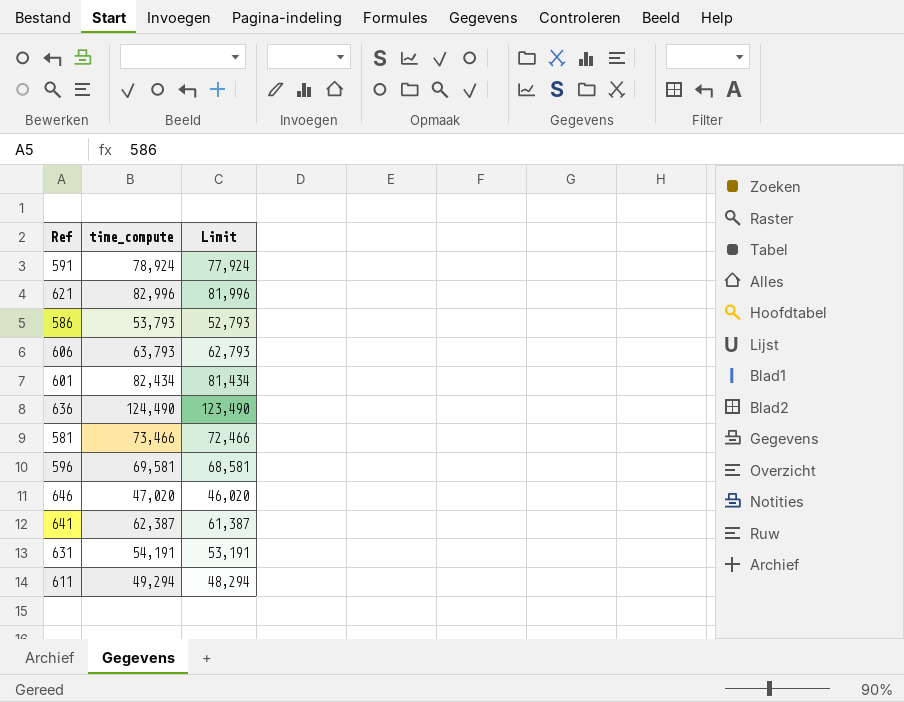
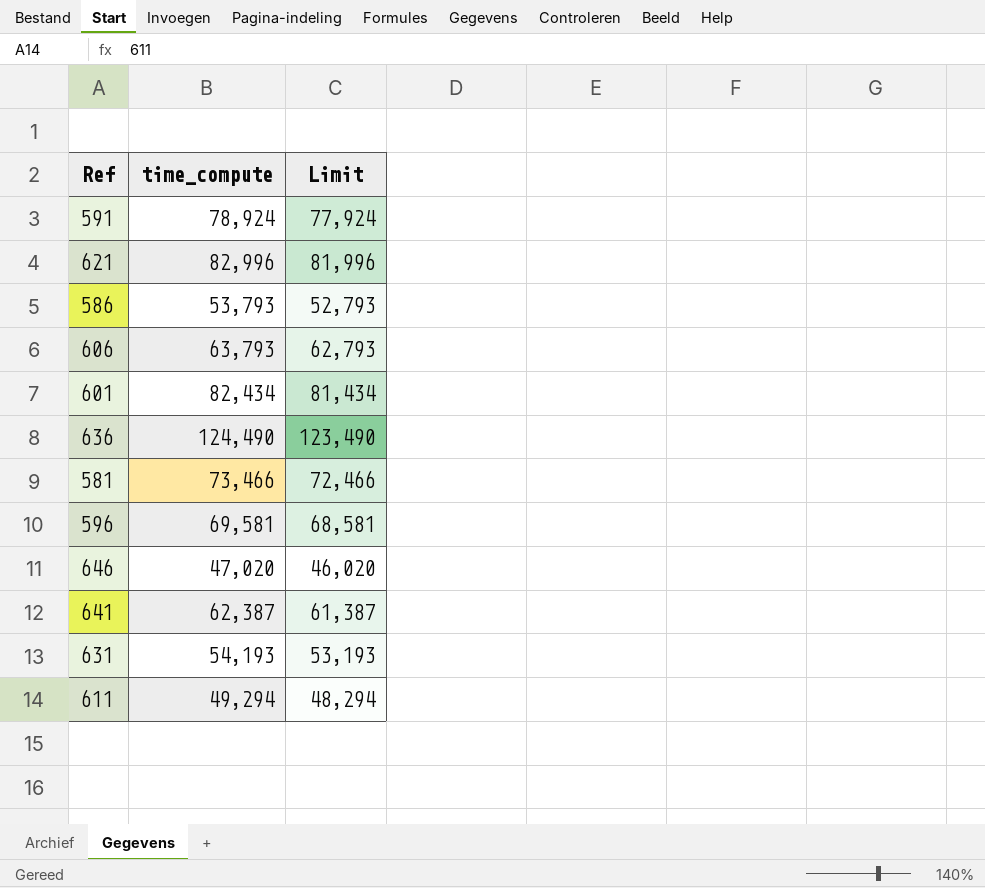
631 | time_compute: 54,191 -> 54,193
631 | Limit: 53,191 -> 53,193

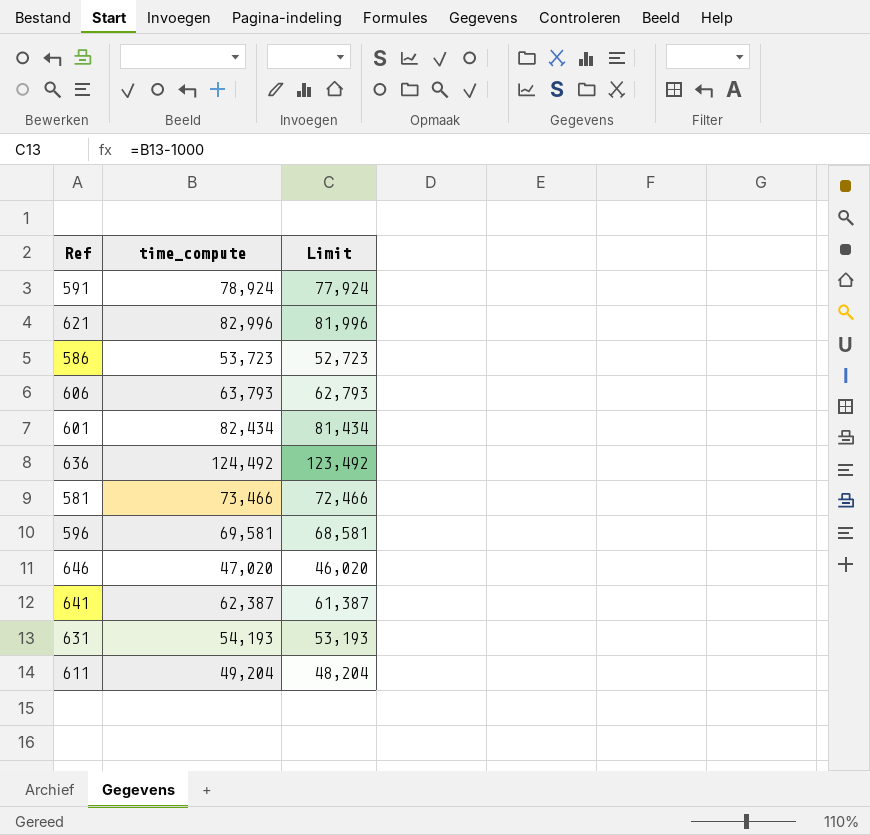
586 | time_compute: 53,793 -> 53,723
586 | Limit: 52,793 -> 52,723
636 | time_compute: 124,490 -> 124,492
636 | Limit: 123,490 -> 123,492
611 | time_compute: 49,294 -> 49,204
611 | Limit: 48,294 -> 48,204

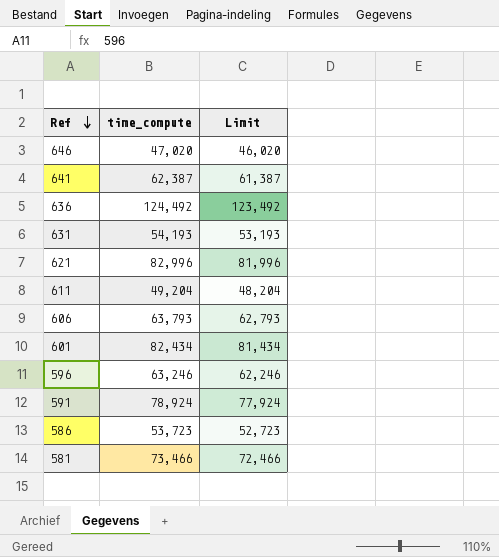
row order: none -> Ref descending
596 | time_compute: 69,581 -> 63,246
596 | Limit: 68,581 -> 62,246

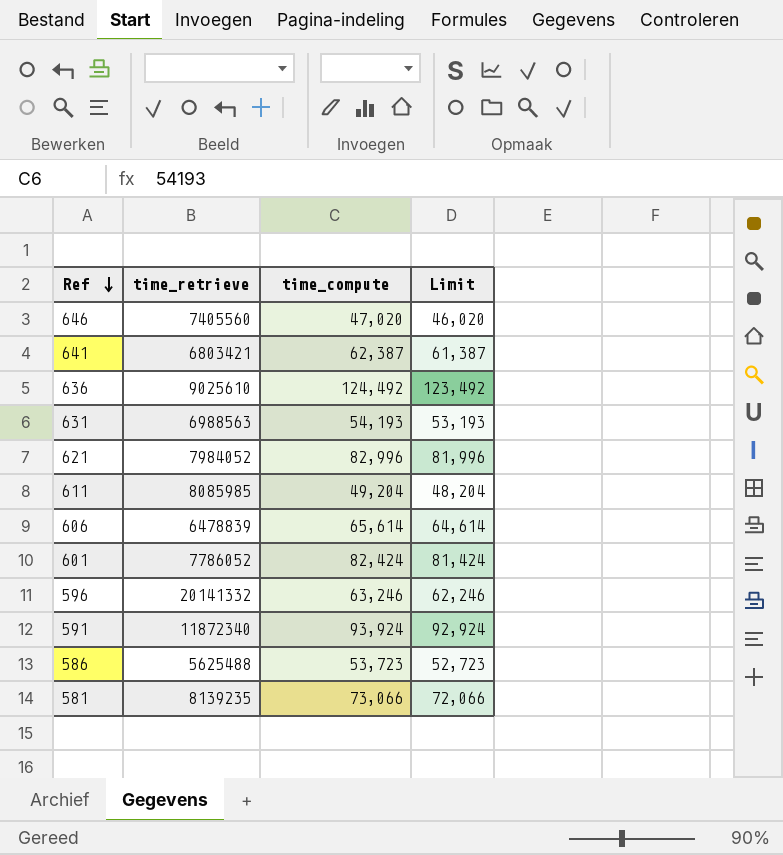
column time_retrieve | position: none -> 2
606 | time_compute: 63,793 -> 65,614
606 | Limit: 62,793 -> 64,614
601 | time_compute: 82,434 -> 82,424
601 | Limit: 81,434 -> 81,424
591 | time_compute: 78,924 -> 93,924
591 | Limit: 77,924 -> 92,924
581 | time_compute: 73,466 -> 73,066
581 | Limit: 72,466 -> 72,066

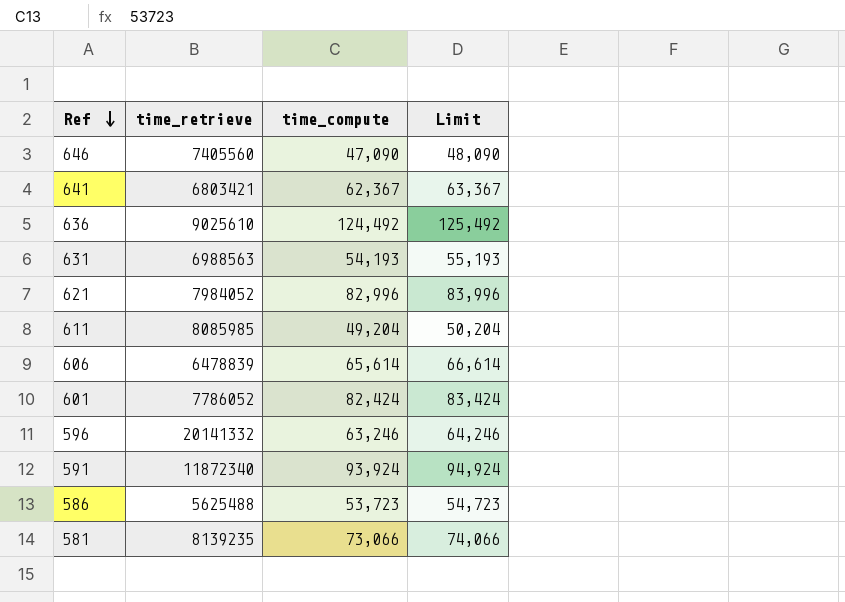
column Limit | formula: [time_compute] - 1000 -> [time_compute] + 1000
646 | time_compute: 47,020 -> 47,090
641 | time_compute: 62,387 -> 62,367

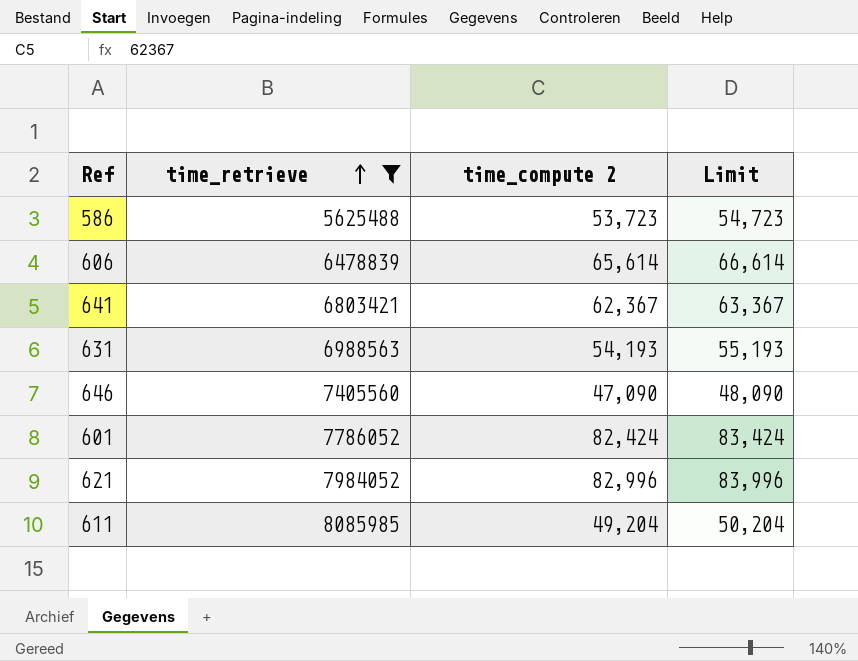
filter: none -> time_retrieve <= 8085985
row order: Ref descending -> time_retrieve ascending
column name: time_compute -> time_compute 2

